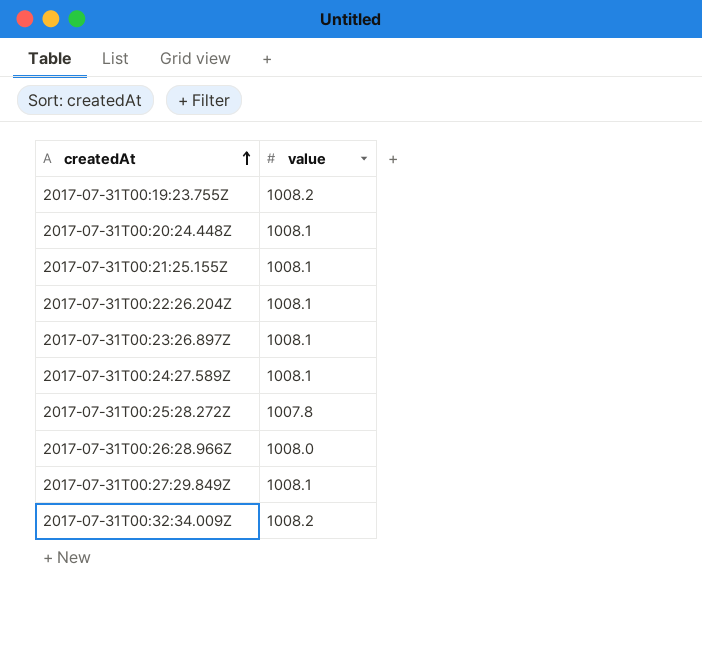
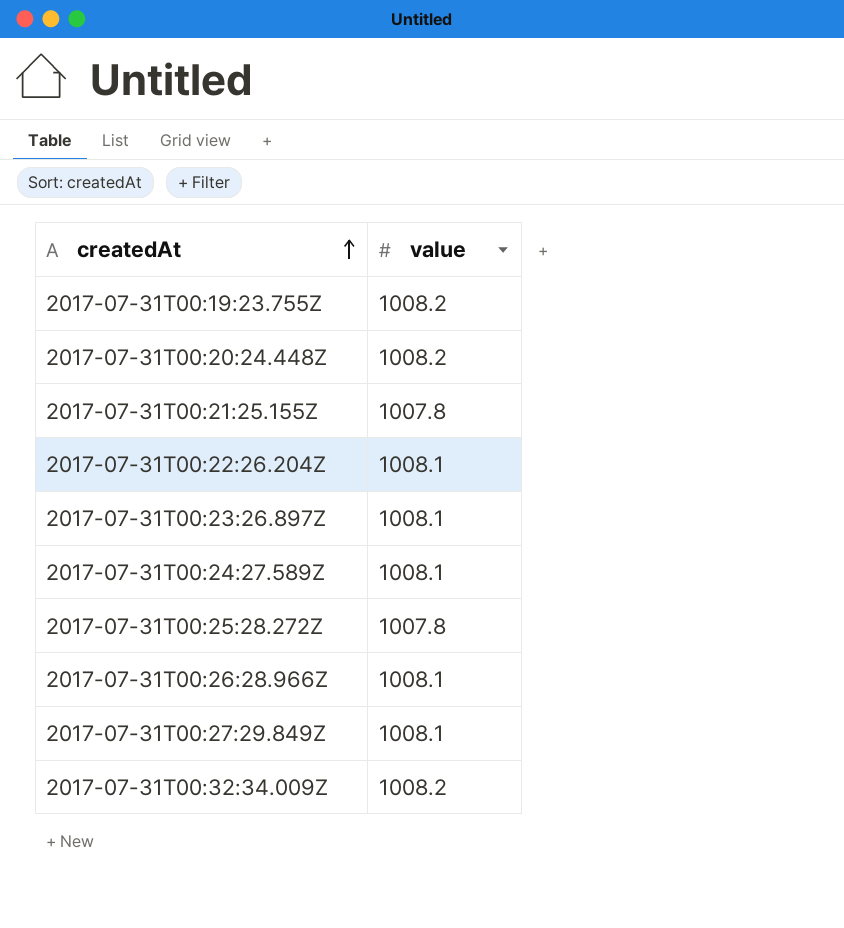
2017-07-31T00:20:24.448Z | value: 1008.1 -> 1008.2
2017-07-31T00:21:25.155Z | value: 1008.1 -> 1007.8
2017-07-31T00:26:28.966Z | value: 1008.0 -> 1008.1

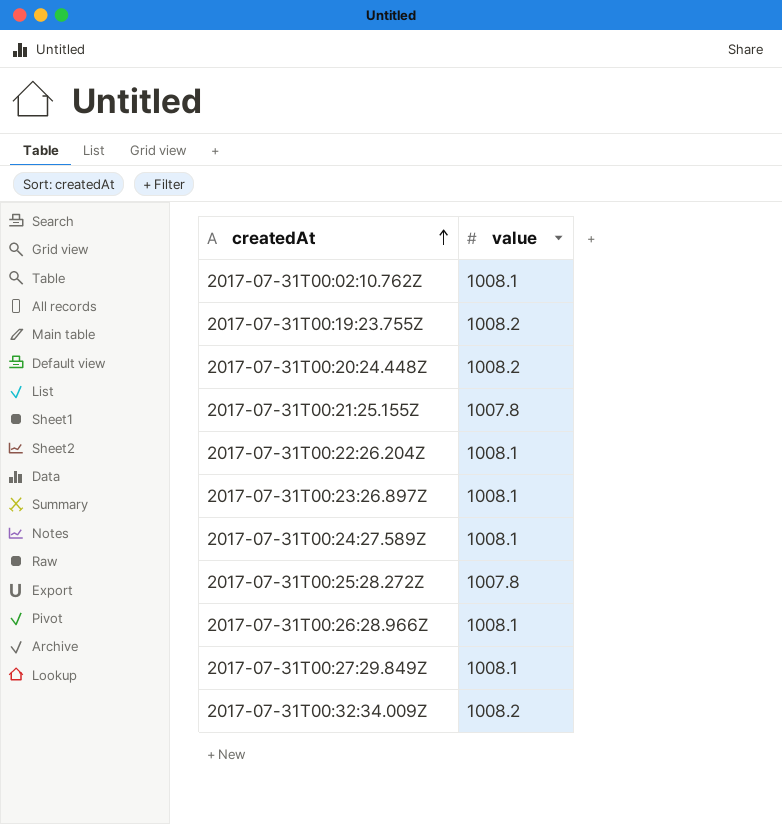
row 2017-07-31T00:02:10.762Z: none -> 1008.1

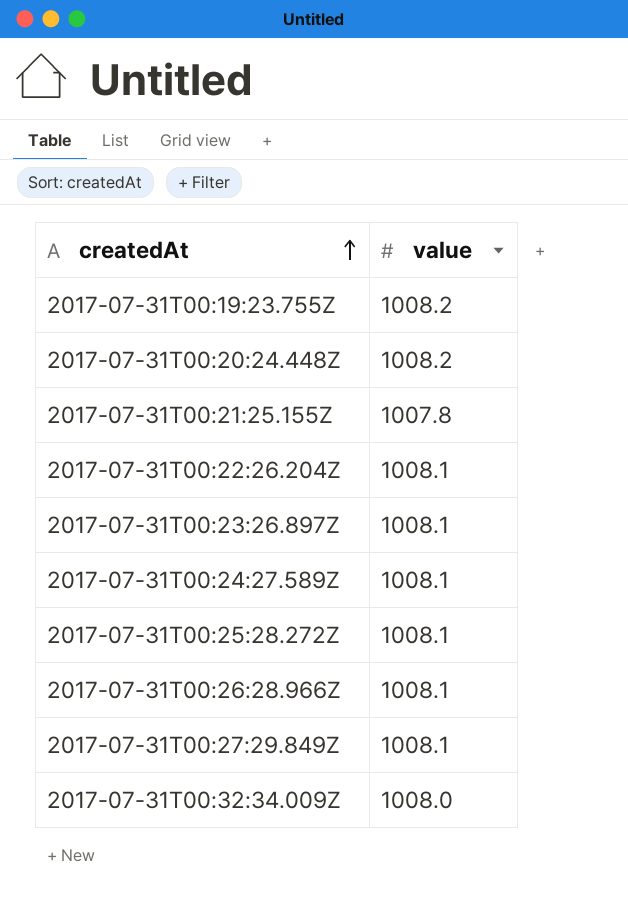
row 2017-07-31T00:02:10.762Z: 1008.1 -> none
2017-07-31T00:25:28.272Z | value: 1007.8 -> 1008.1
2017-07-31T00:32:34.009Z | value: 1008.2 -> 1008.0

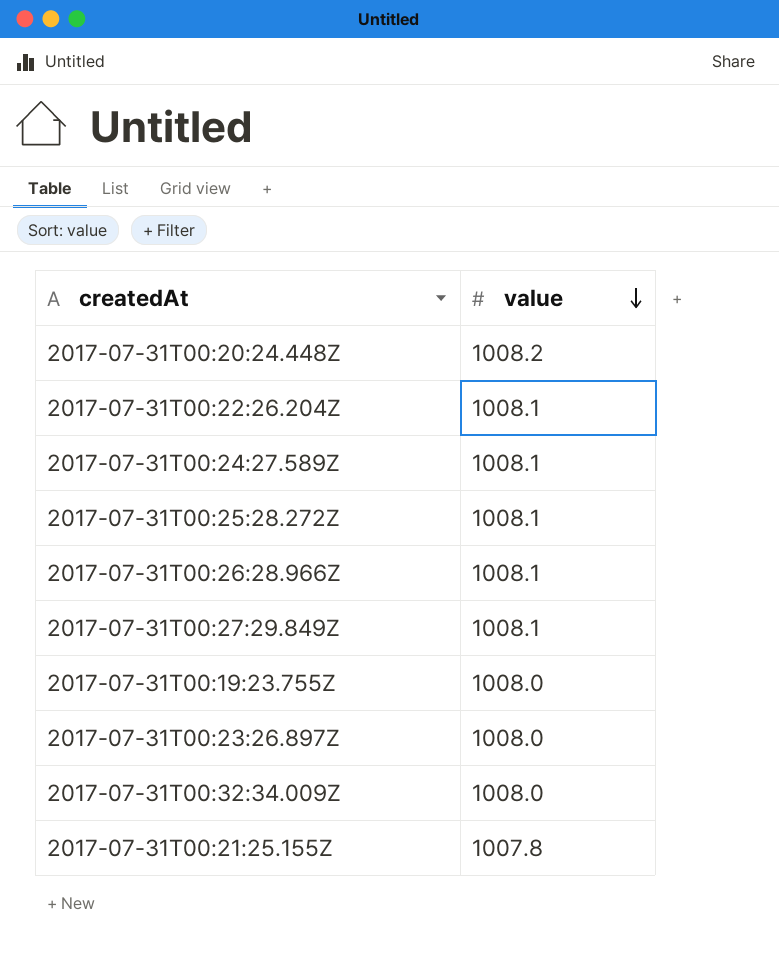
row order: createdAt ascending -> value descending
2017-07-31T00:19:23.755Z | value: 1008.2 -> 1008.0
2017-07-31T00:23:26.897Z | value: 1008.1 -> 1008.0

